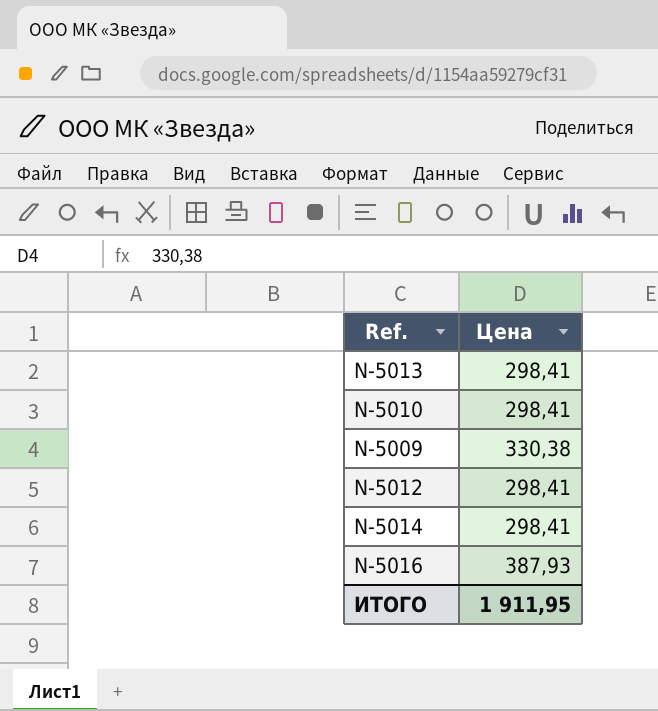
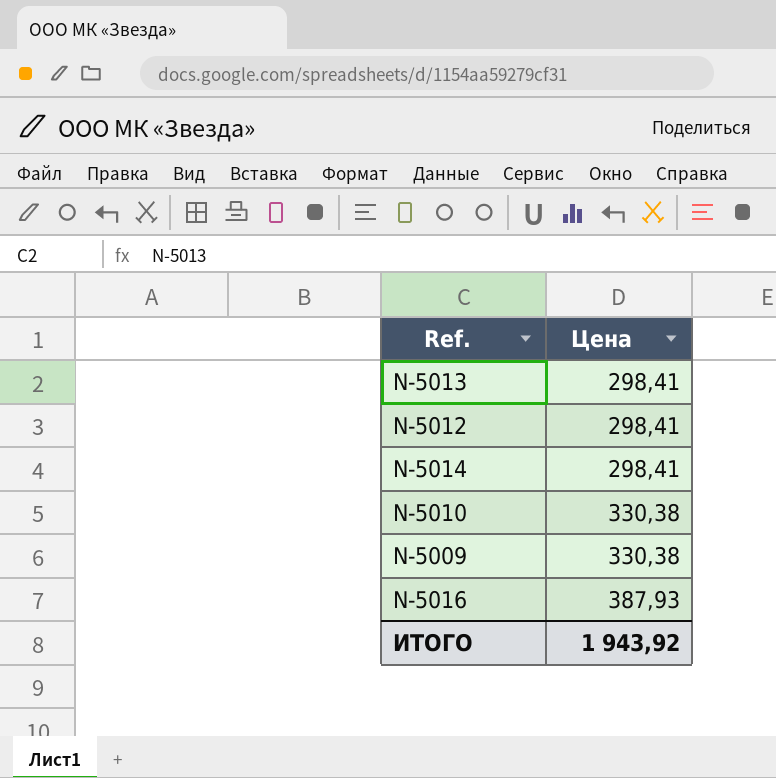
row order: none -> Цена ascending
N-5010 | Цена: 298,41 -> 330,38
ИТОГО | Цена: 1 911,95 -> 1 943,92

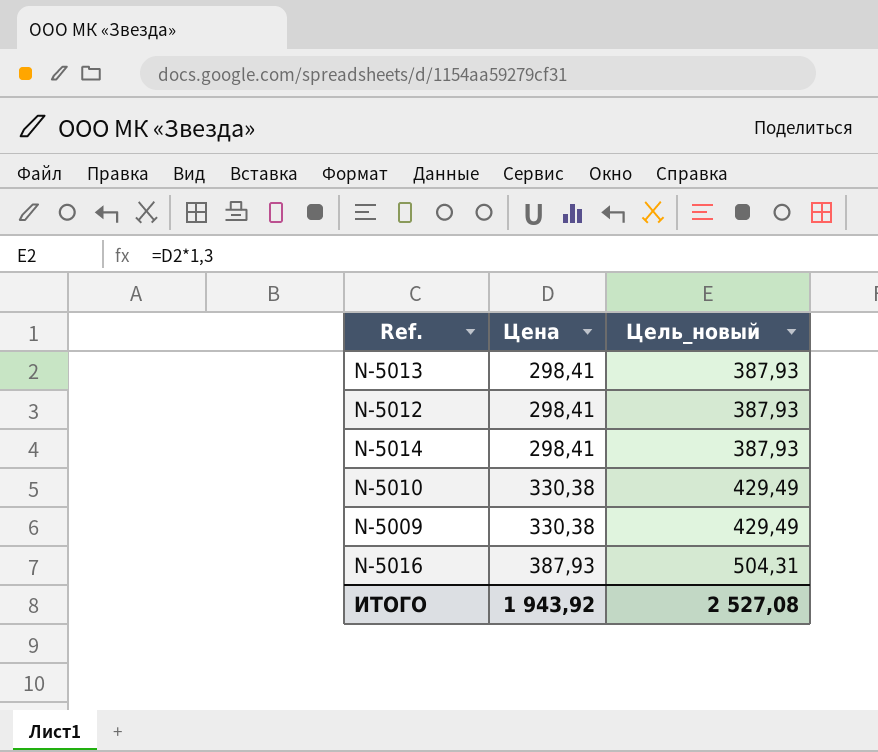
column Цель_новый | formula: none -> [Цена] * 1,3

